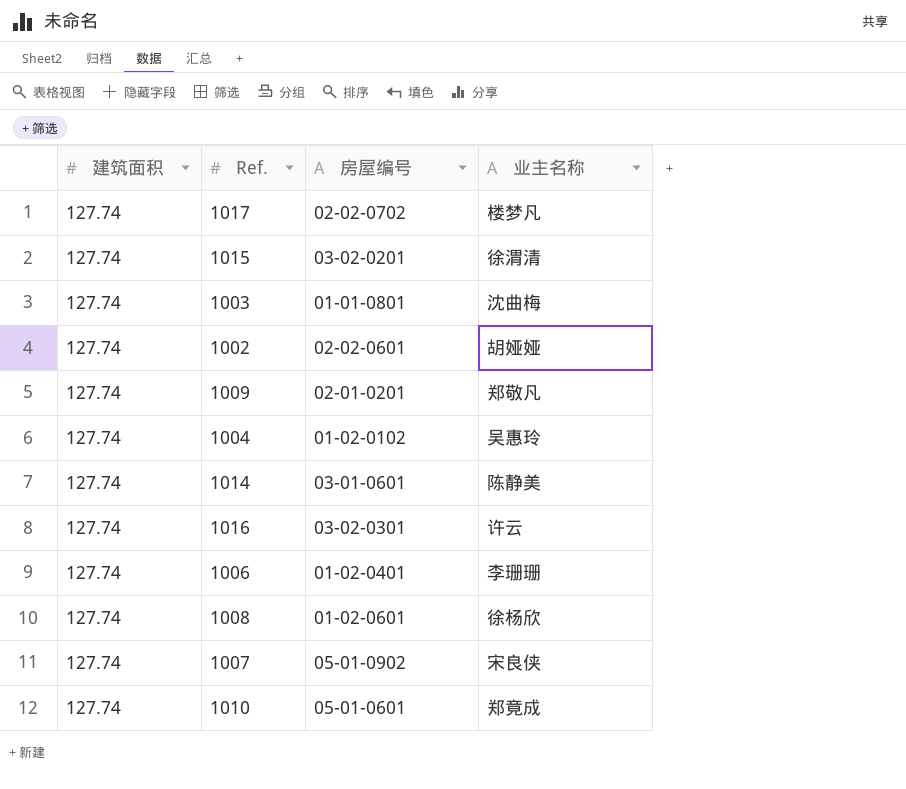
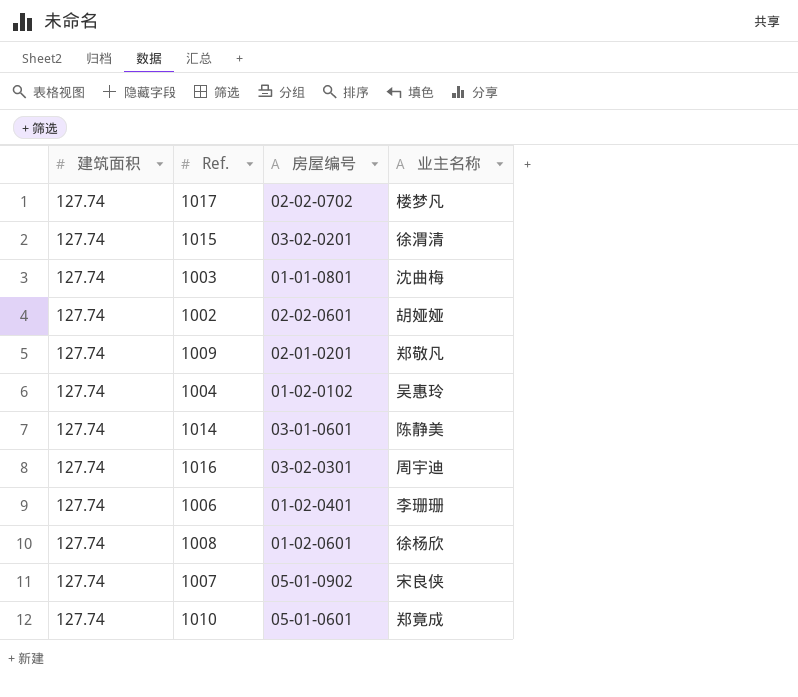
1016 | 业主名称: 许云 -> 周宇迪

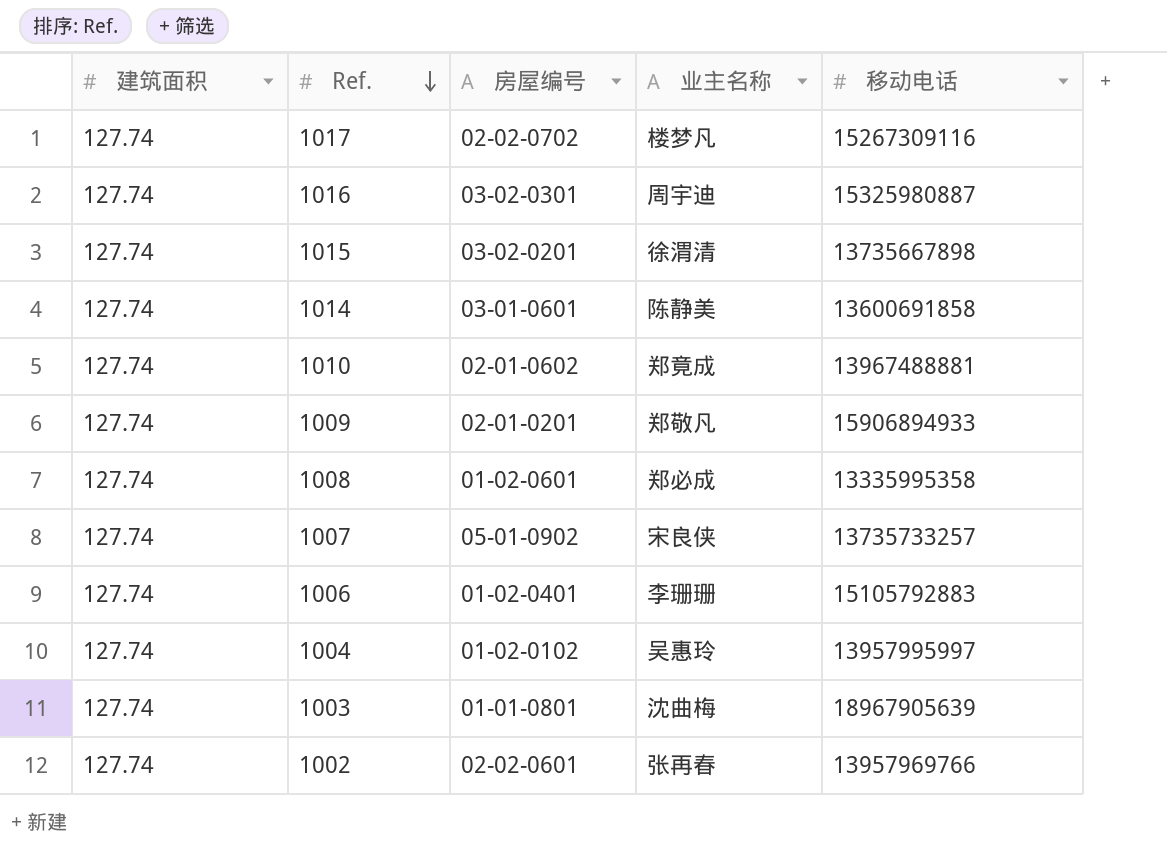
row order: none -> Ref. descending
column 移动电话 | position: none -> 5
1010 | 房屋编号: 05-01-0601 -> 02-01-0602
1008 | 业主名称: 徐杨欣 -> 郑必成
1002 | 业主名称: 胡娅娅 -> 张再春

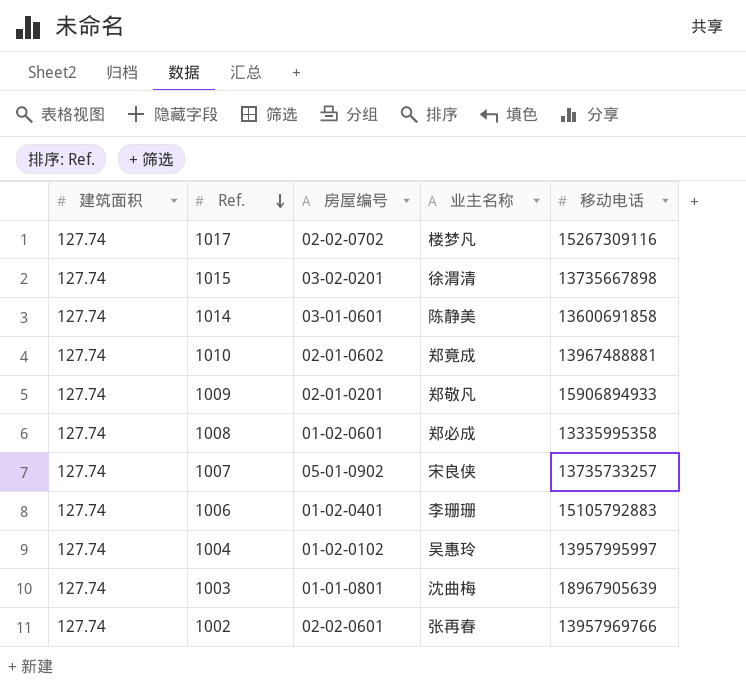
row 1016: 127.74 | 03-02-0301 | 周宇迪 | 15325980887 -> none

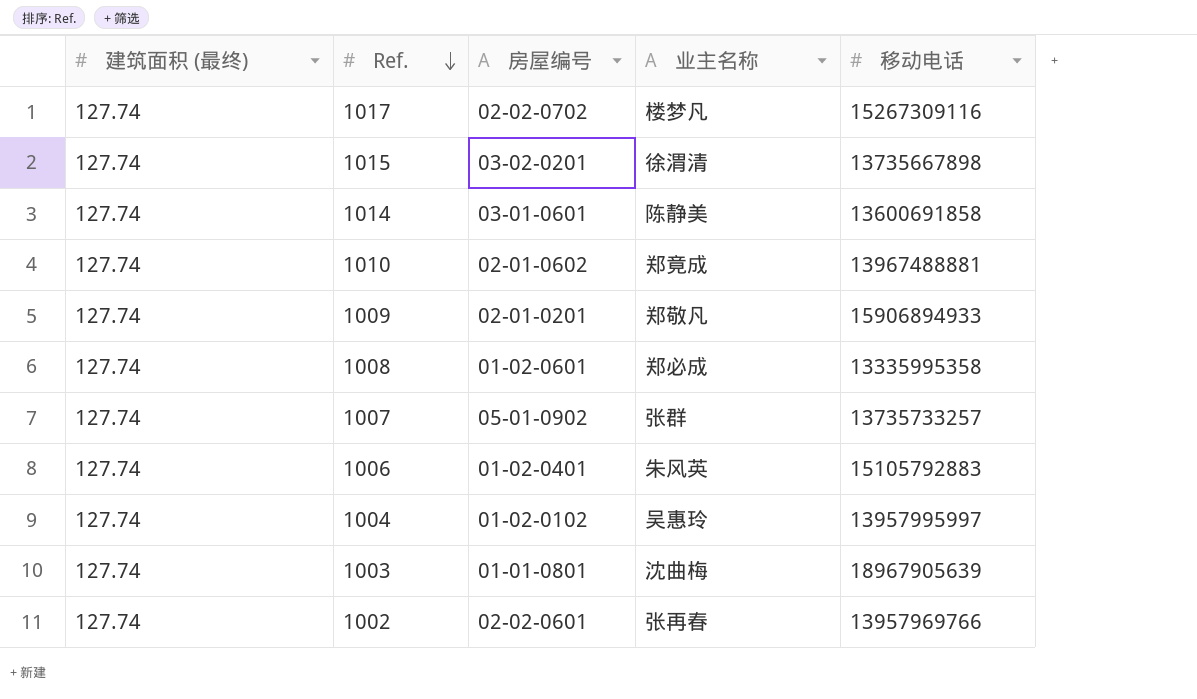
column name: 建筑面积 -> 建筑面积 (最终)
1007 | 业主名称: 宋良侠 -> 张群
1006 | 业主名称: 李珊珊 -> 朱风英

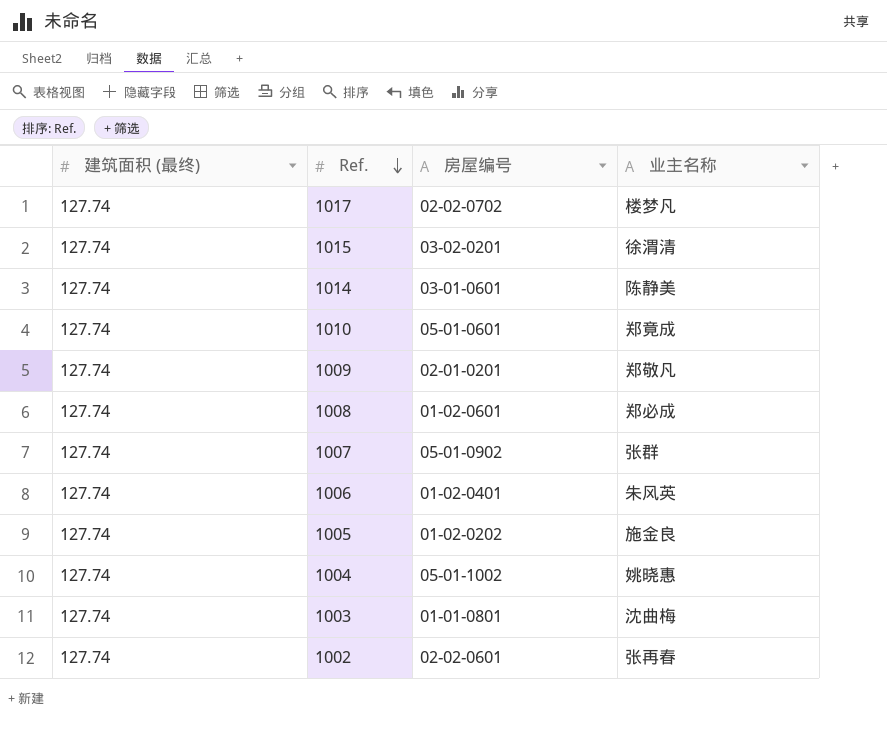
column 移动电话 | position: 5 -> none
1010 | 房屋编号: 02-01-0602 -> 05-01-0601
row 1005: none -> 127.74 | 01-02-0202 | 施金良
1004 | 房屋编号: 01-02-0102 -> 05-01-1002
1004 | 业主名称: 吴惠玲 -> 姚晓惠

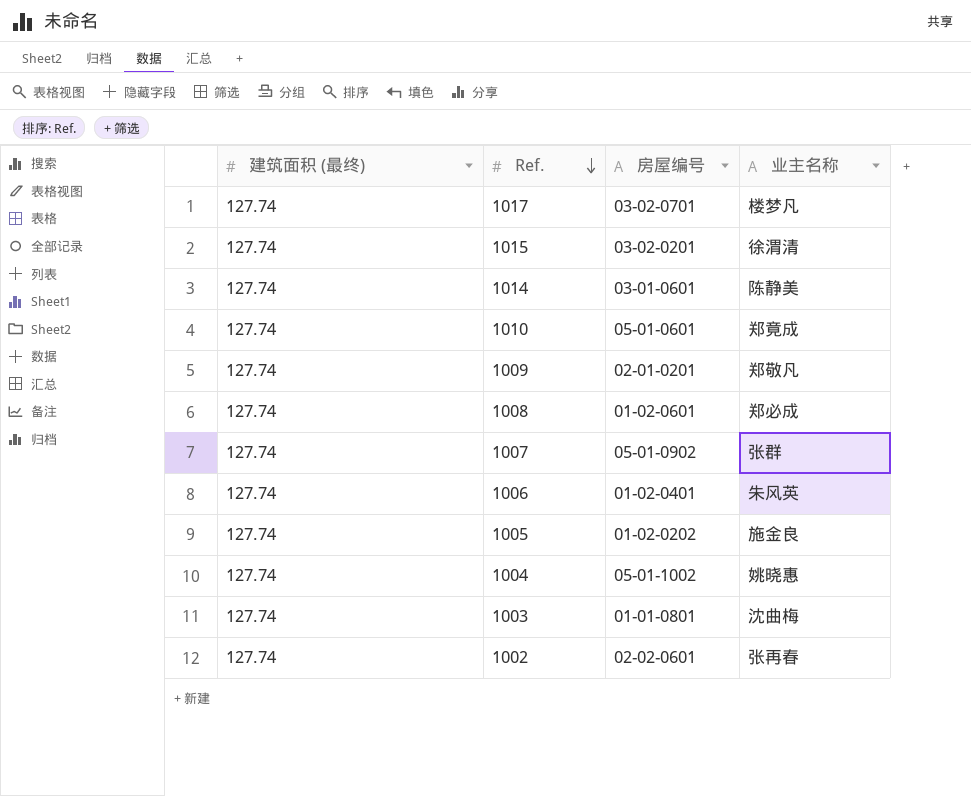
1017 | 房屋编号: 02-02-0702 -> 03-02-0701

